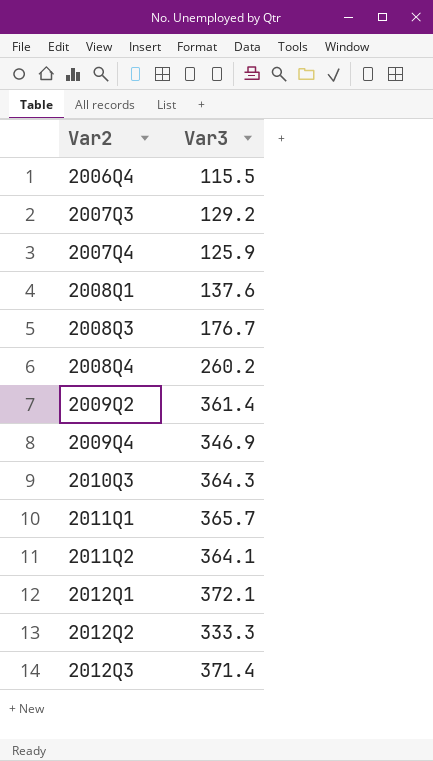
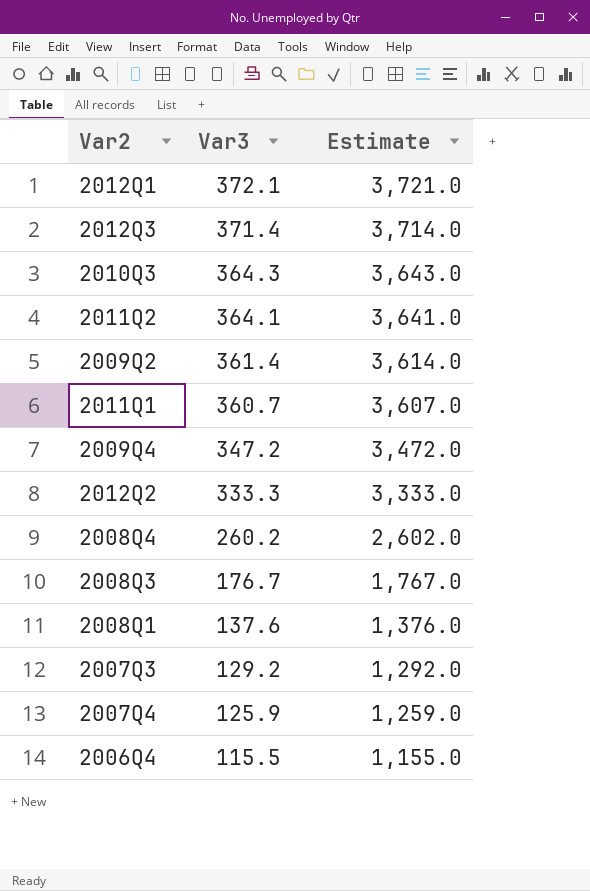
row order: Var2 ascending -> Var3 descending
column Estimate | formula: none -> [Var3] * 10
2011Q1 | Var3: 365.7 -> 360.7
2009Q4 | Var3: 346.9 -> 347.2

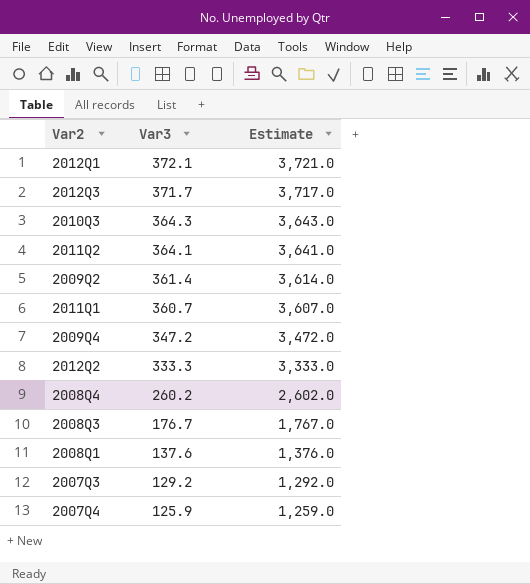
row 2006Q4: 115.5 | 1,155.0 -> none
2012Q3 | Var3: 371.4 -> 371.7
2012Q3 | Estimate: 3,714.0 -> 3,717.0

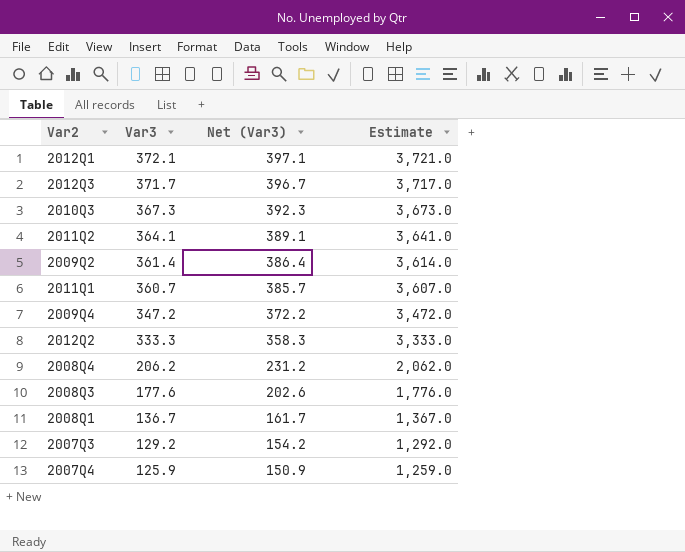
column Net (Var3) | formula: none -> [Var3] + 25
2010Q3 | Var3: 364.3 -> 367.3
2010Q3 | Estimate: 3,643.0 -> 3,673.0
2008Q4 | Var3: 260.2 -> 206.2
2008Q4 | Estimate: 2,602.0 -> 2,062.0
2008Q3 | Var3: 176.7 -> 177.6
2008Q3 | Estimate: 1,767.0 -> 1,776.0
2008Q1 | Var3: 137.6 -> 136.7
2008Q1 | Estimate: 1,376.0 -> 1,367.0

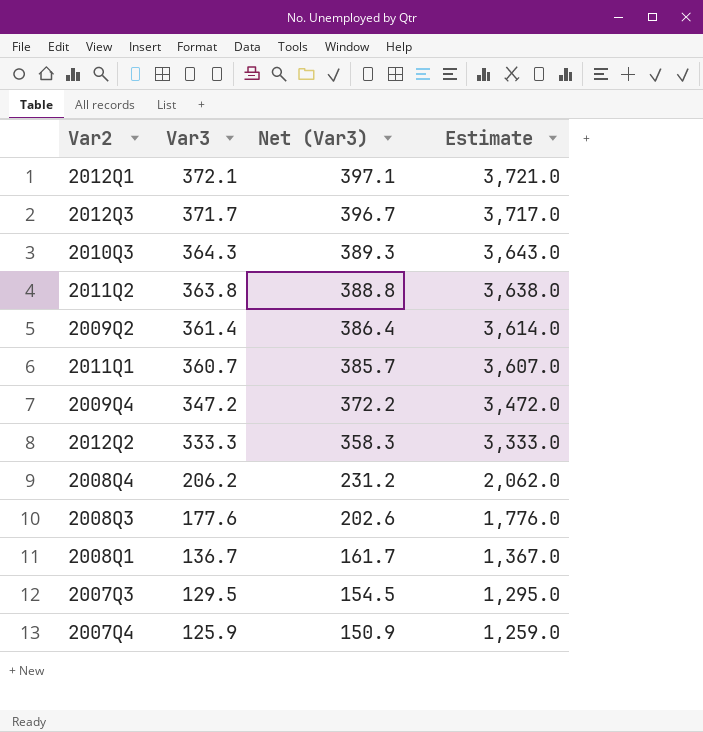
2010Q3 | Var3: 367.3 -> 364.3
2010Q3 | Net (Var3): 392.3 -> 389.3
2010Q3 | Estimate: 3,673.0 -> 3,643.0
2011Q2 | Var3: 364.1 -> 363.8
2011Q2 | Net (Var3): 389.1 -> 388.8
2011Q2 | Estimate: 3,641.0 -> 3,638.0
2007Q3 | Var3: 129.2 -> 129.5
2007Q3 | Net (Var3): 154.2 -> 154.5
2007Q3 | Estimate: 1,292.0 -> 1,295.0

